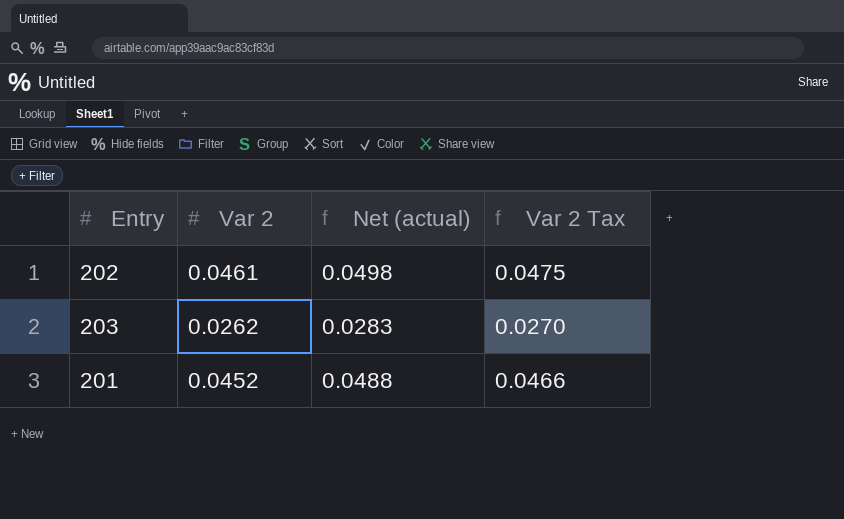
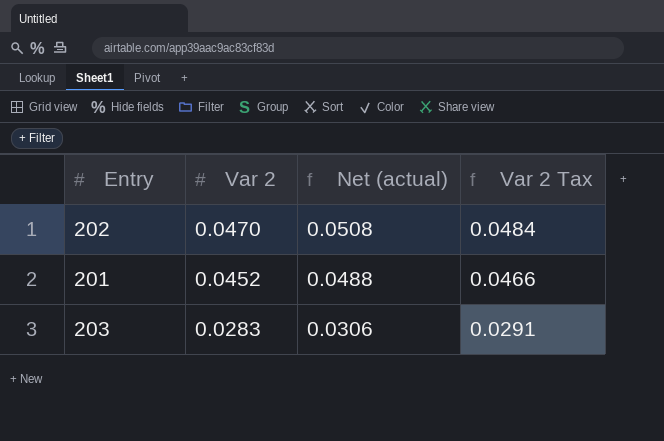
row order: none -> Var 2 descending
202 | Var 2: 0.0461 -> 0.0470
202 | Net (actual): 0.0498 -> 0.0508
202 | Var 2 Tax: 0.0475 -> 0.0484
203 | Var 2: 0.0262 -> 0.0283
203 | Net (actual): 0.0283 -> 0.0306
203 | Var 2 Tax: 0.0270 -> 0.0291

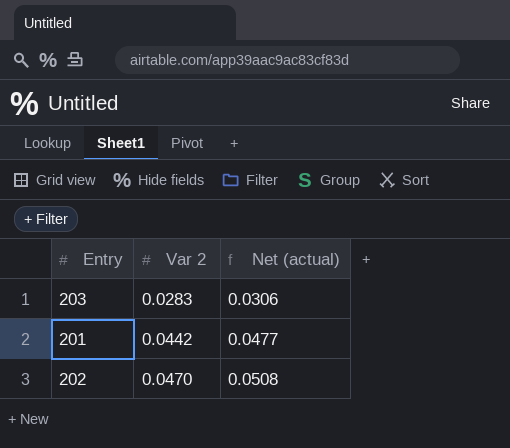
row order: Var 2 descending -> Var 2 ascending
column Var 2 Tax | formula: [Var 2] * 1.03 -> none
201 | Var 2: 0.0452 -> 0.0442
201 | Net (actual): 0.0488 -> 0.0477

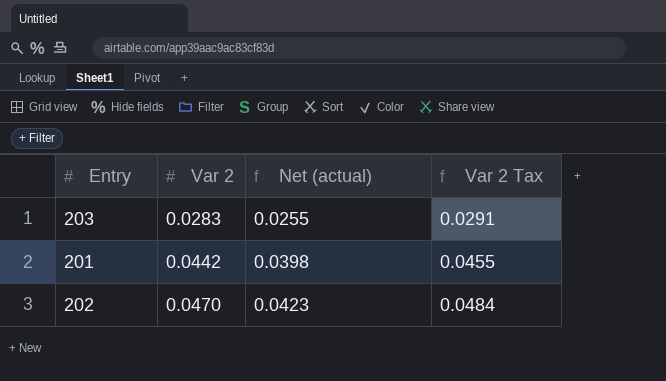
column Net (actual) | formula: [Var 2] * 1.08 -> [Var 2] * 0.9
column Var 2 Tax | formula: none -> [Var 2] * 1.03

